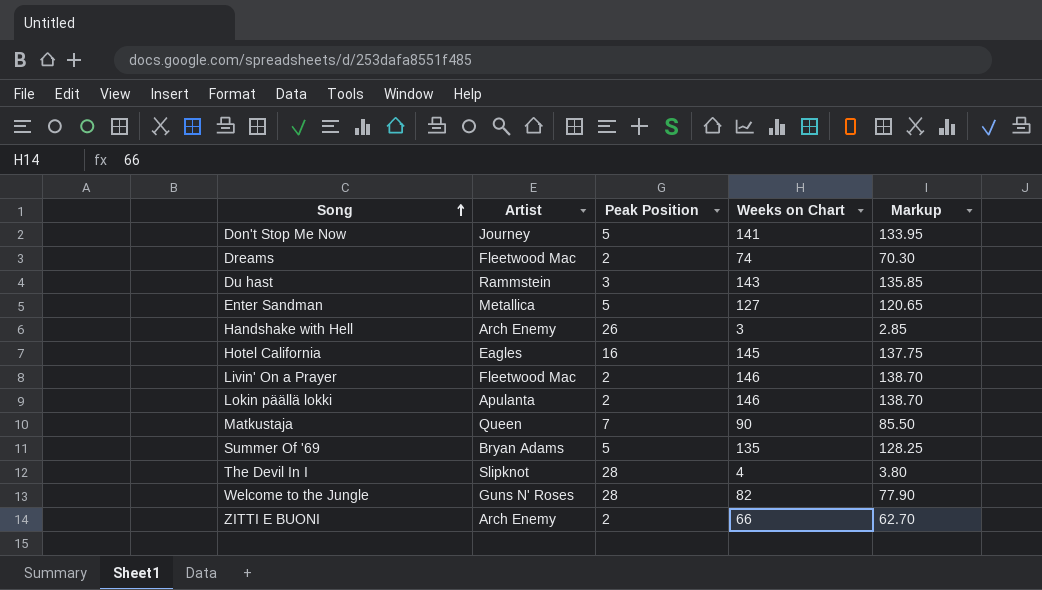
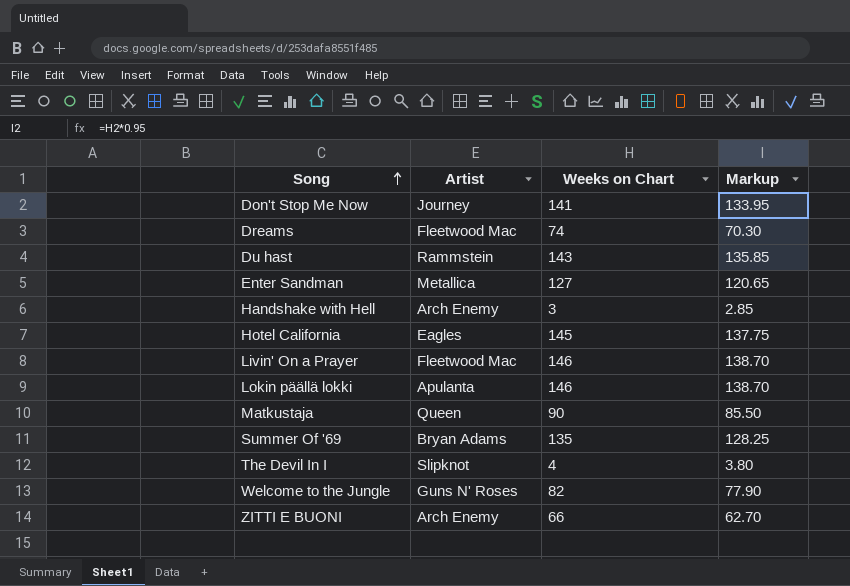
column Peak Position | position: 3 -> none

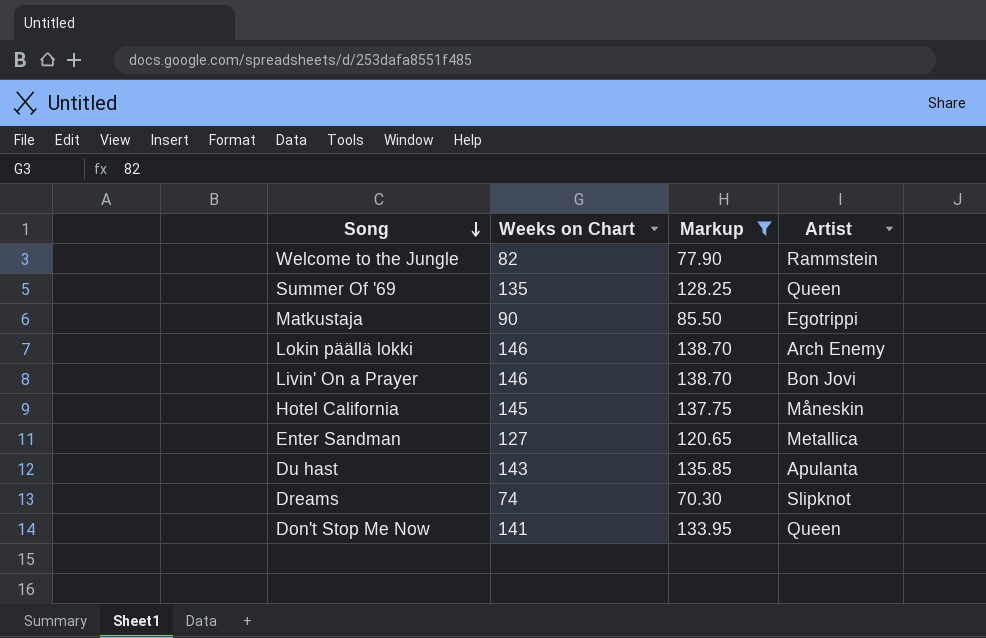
filter: none -> Markup >= 70.30
row order: Song ascending -> Song descending
column Artist | position: 2 -> 4
Welcome to the Jungle | Artist: Guns N' Roses -> Rammstein
Summer Of '69 | Artist: Bryan Adams -> Queen
Matkustaja | Artist: Queen -> Egotrippi
Lokin päällä lokki | Artist: Apulanta -> Arch Enemy
Livin' On a Prayer | Artist: Fleetwood Mac -> Bon Jovi
Hotel California | Artist: Eagles -> Måneskin
Du hast | Artist: Rammstein -> Apulanta
Dreams | Artist: Fleetwood Mac -> Slipknot
Don't Stop Me Now | Artist: Journey -> Queen

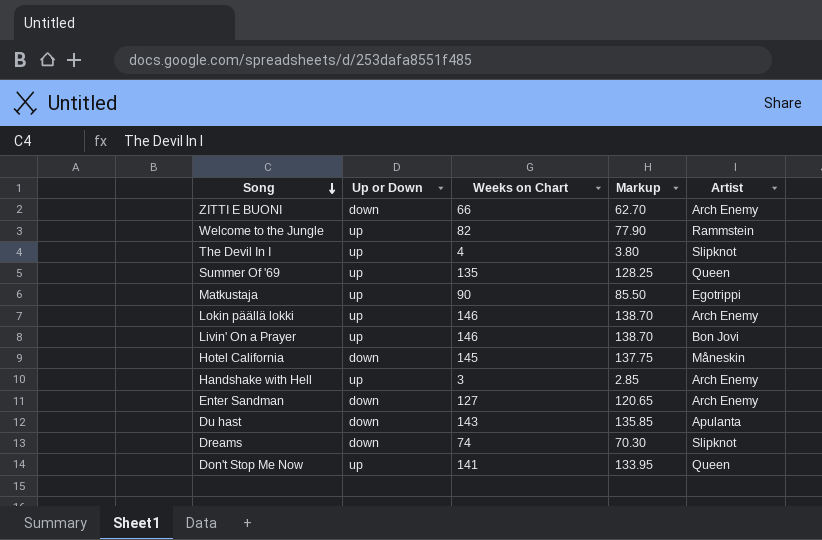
filter: Markup >= 70.30 -> none
column Up or Down | position: none -> 2
Enter Sandman | Artist: Metallica -> Arch Enemy

